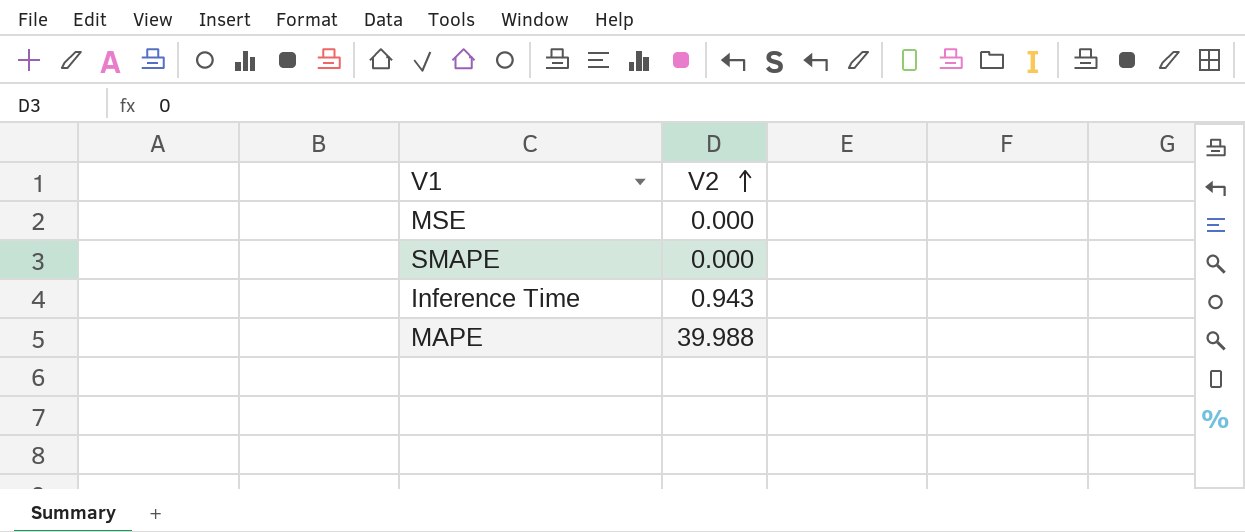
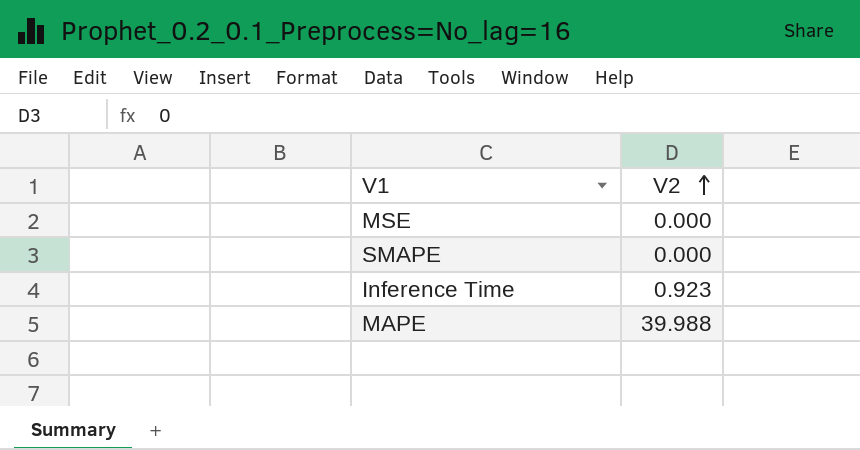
Inference Time | V2: 0.943 -> 0.923

